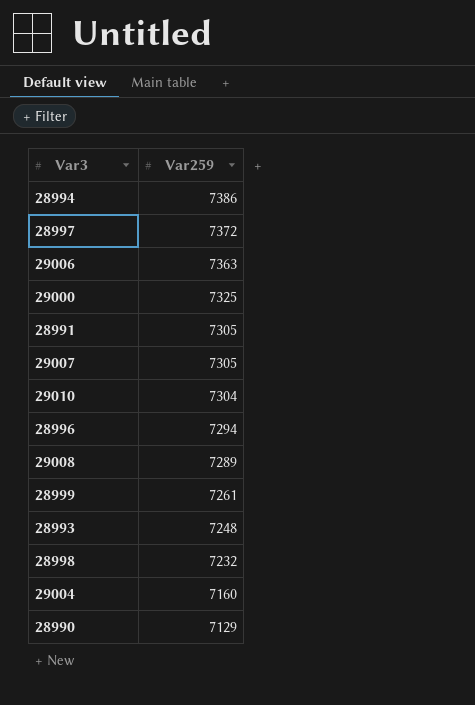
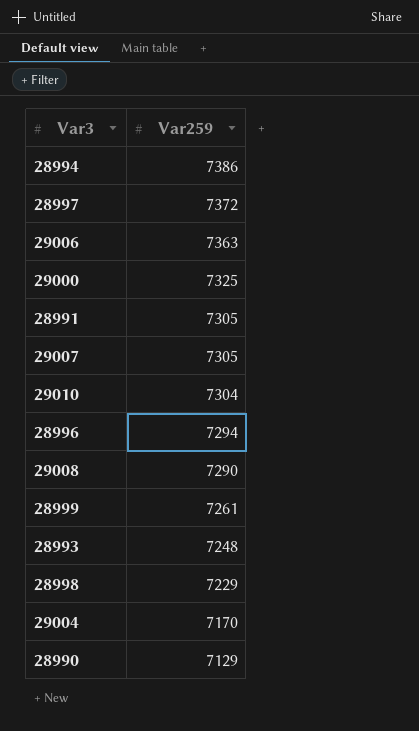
29008 | Var259: 7289 -> 7290
28998 | Var259: 7232 -> 7229
29004 | Var259: 7160 -> 7170

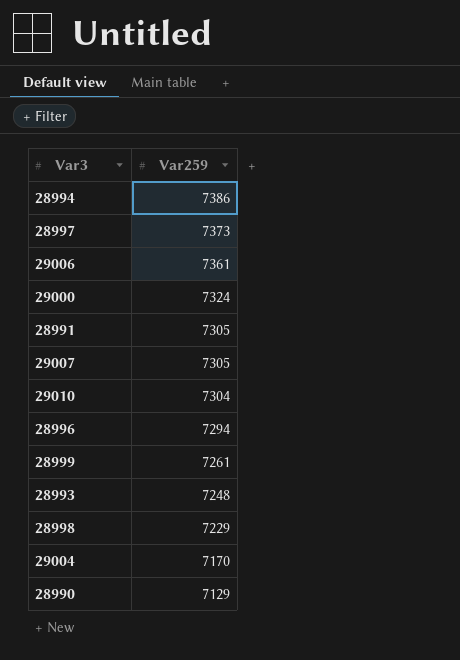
row 29008: 7290 -> none
28997 | Var259: 7372 -> 7373
29006 | Var259: 7363 -> 7361
29000 | Var259: 7325 -> 7324

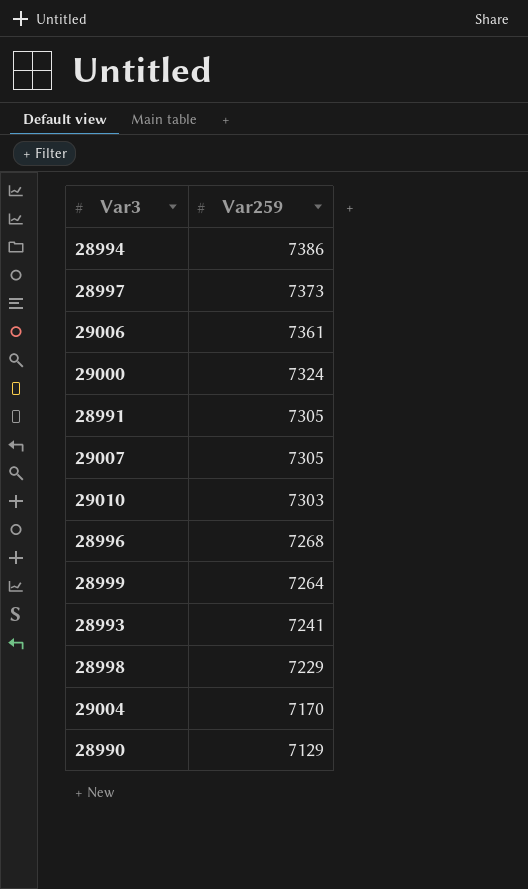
29010 | Var259: 7304 -> 7303
28996 | Var259: 7294 -> 7268
28999 | Var259: 7261 -> 7264
28993 | Var259: 7248 -> 7241

